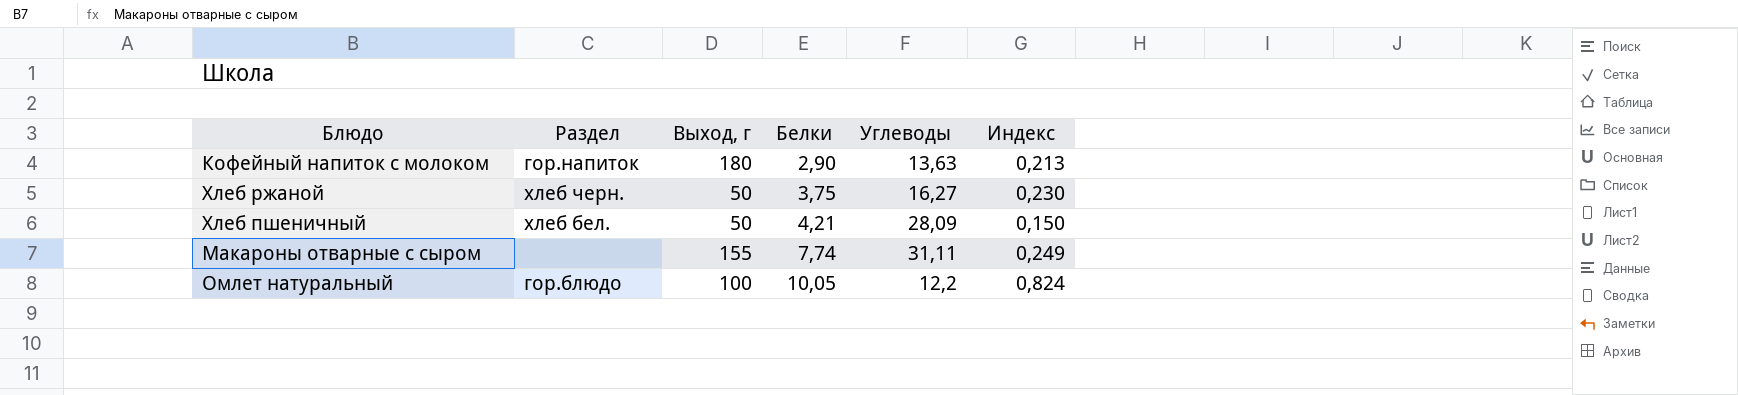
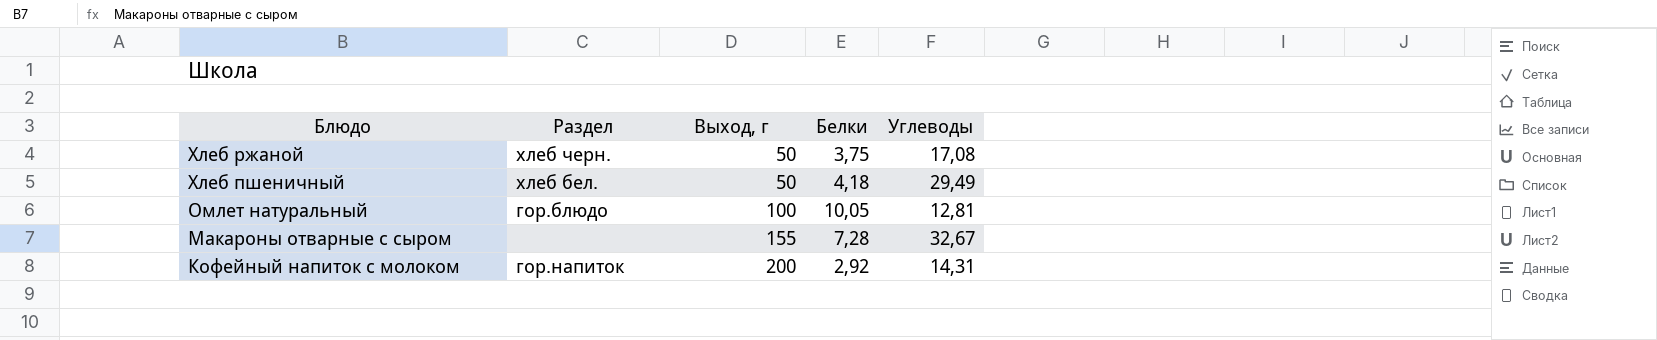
row order: Белки ascending -> Блюдо descending
column Индекс | formula: [Белки] / [Углеводы] -> none
Хлеб ржаной | Углеводы: 16,27 -> 17,08
Хлеб пшеничный | Белки: 4,21 -> 4,18
Хлеб пшеничный | Углеводы: 28,09 -> 29,49
Омлет натуральный | Углеводы: 12,2 -> 12,81
Макароны отварные с сыром | Белки: 7,74 -> 7,28
Макароны отварные с сыром | Углеводы: 31,11 -> 32,67
Кофейный напиток с молоком | Выход, г: 180 -> 200
Кофейный напиток с молоком | Белки: 2,90 -> 2,92
Кофейный напиток с молоком | Углеводы: 13,63 -> 14,31

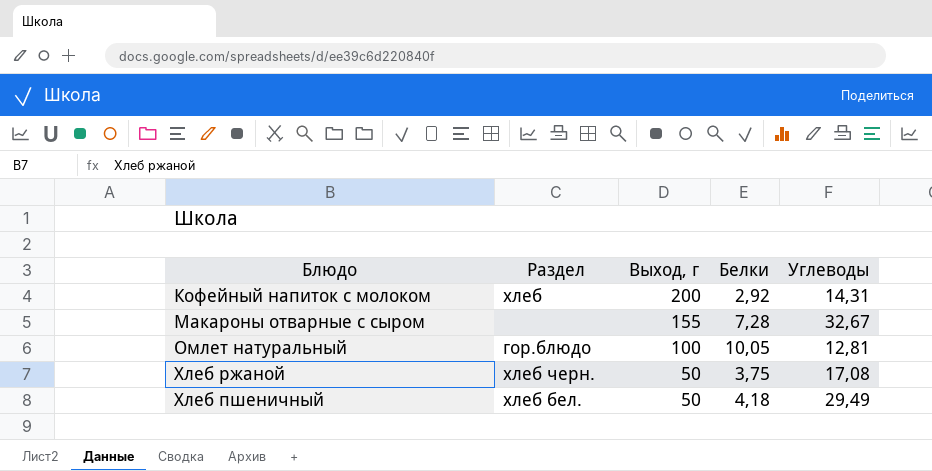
row order: Блюдо descending -> Выход, г descending
Кофейный напиток с молоком | Раздел: гор.напиток -> хлеб

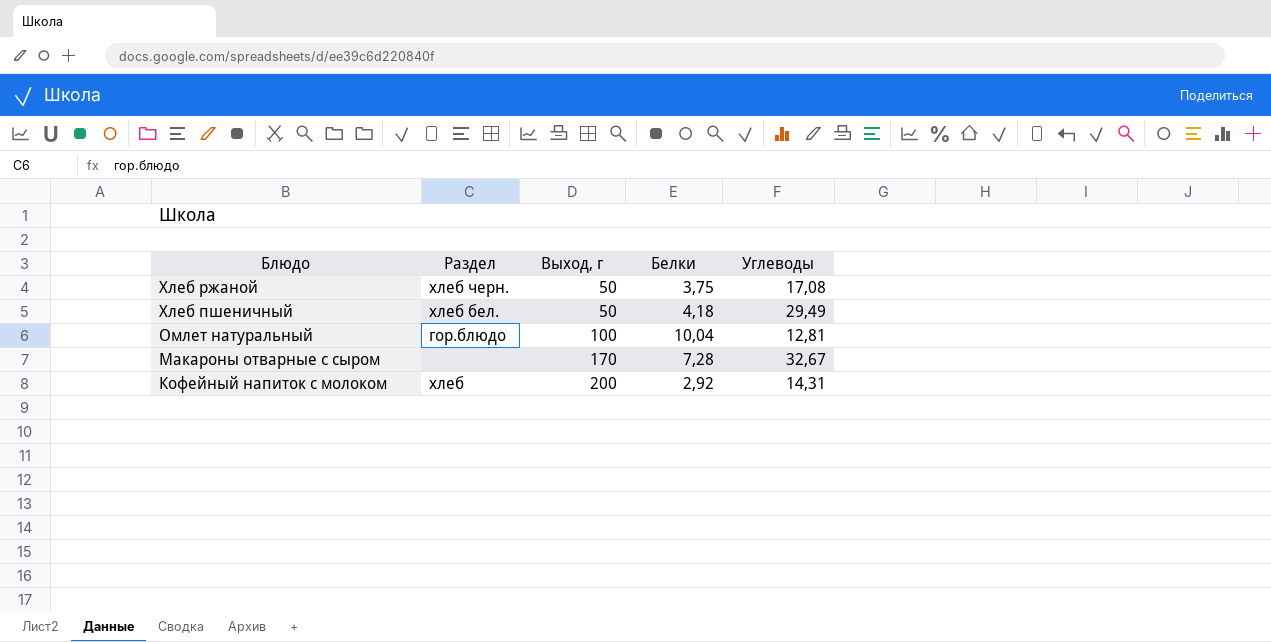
row order: Выход, г descending -> Блюдо descending
Омлет натуральный | Белки: 10,05 -> 10,04
Макароны отварные с сыром | Выход, г: 155 -> 170

